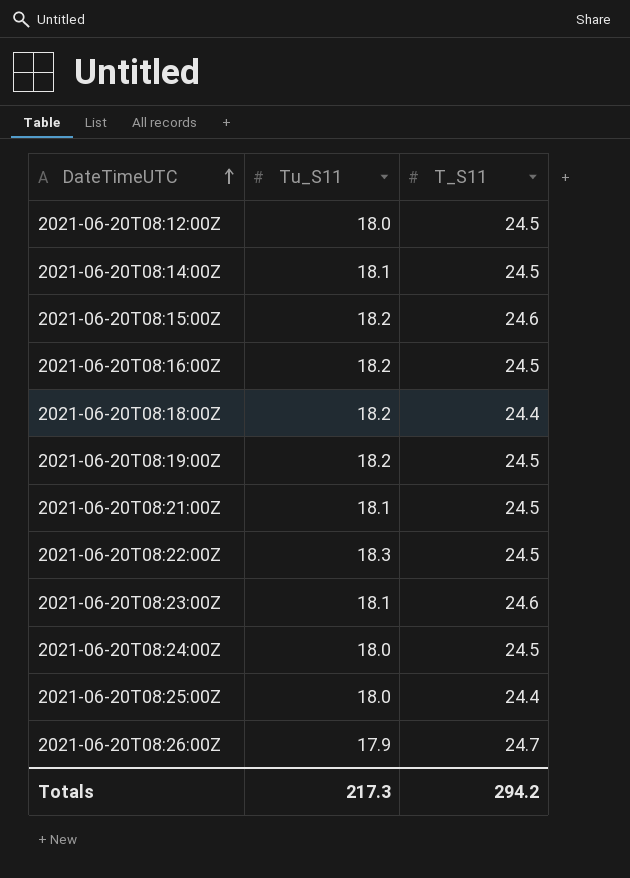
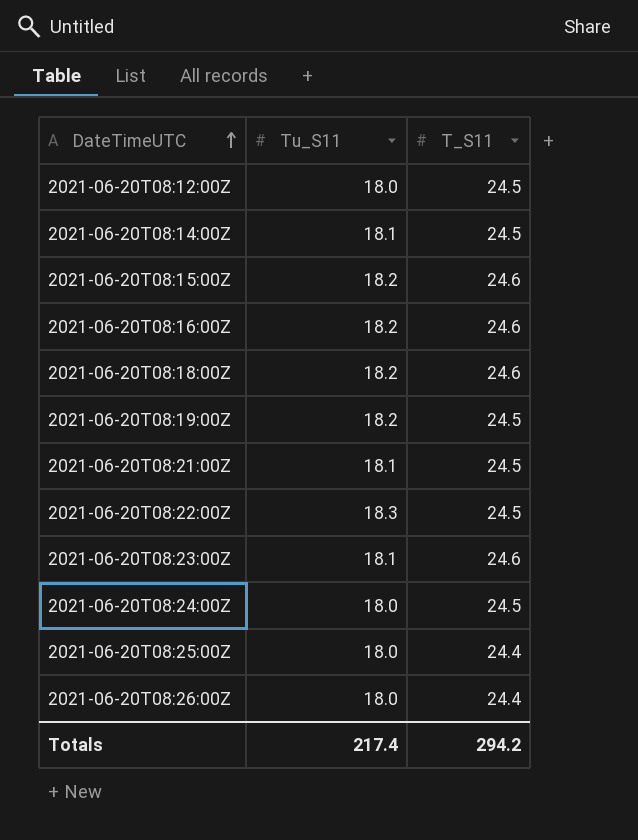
2021-06-20T08:16:00Z | T_S11: 24.5 -> 24.6
2021-06-20T08:18:00Z | T_S11: 24.4 -> 24.6
2021-06-20T08:26:00Z | Tu_S11: 17.9 -> 18.0
2021-06-20T08:26:00Z | T_S11: 24.7 -> 24.4
Totals | Tu_S11: 217.3 -> 217.4

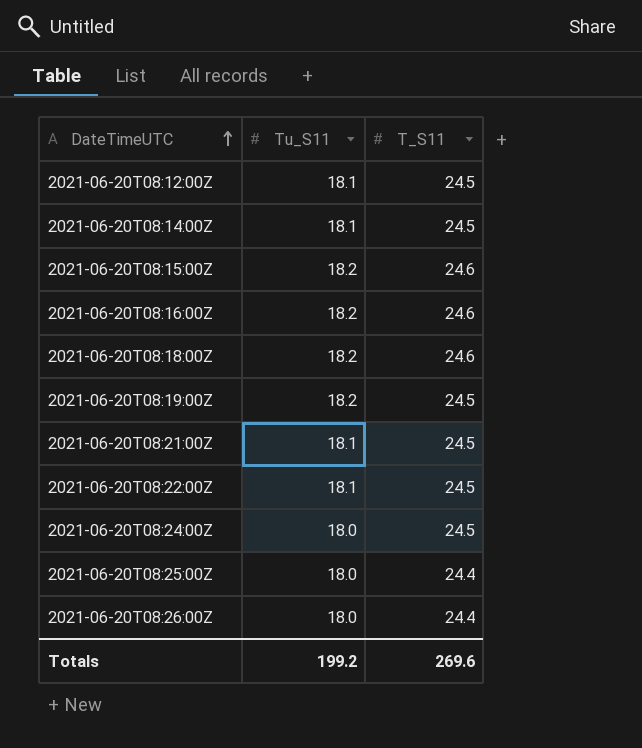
row 2021-06-20T08:23:00Z: 18.1 | 24.6 -> none
2021-06-20T08:12:00Z | Tu_S11: 18.0 -> 18.1
2021-06-20T08:22:00Z | Tu_S11: 18.3 -> 18.1
Totals | Tu_S11: 217.4 -> 199.2
Totals | T_S11: 294.2 -> 269.6

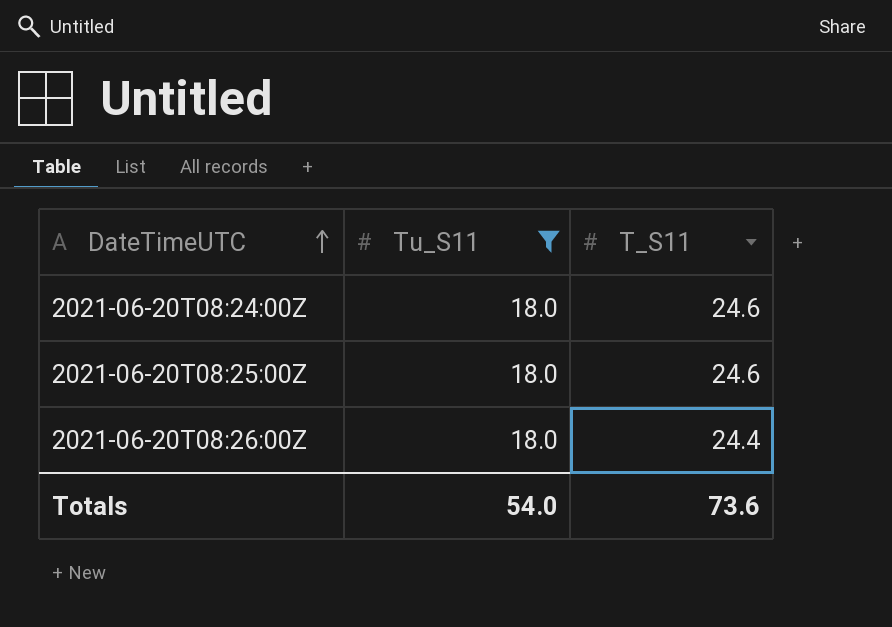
filter: none -> Tu_S11 = 18.0
2021-06-20T08:24:00Z | T_S11: 24.5 -> 24.6
2021-06-20T08:25:00Z | T_S11: 24.4 -> 24.6
Totals | Tu_S11: 199.2 -> 54.0
Totals | T_S11: 269.6 -> 73.6

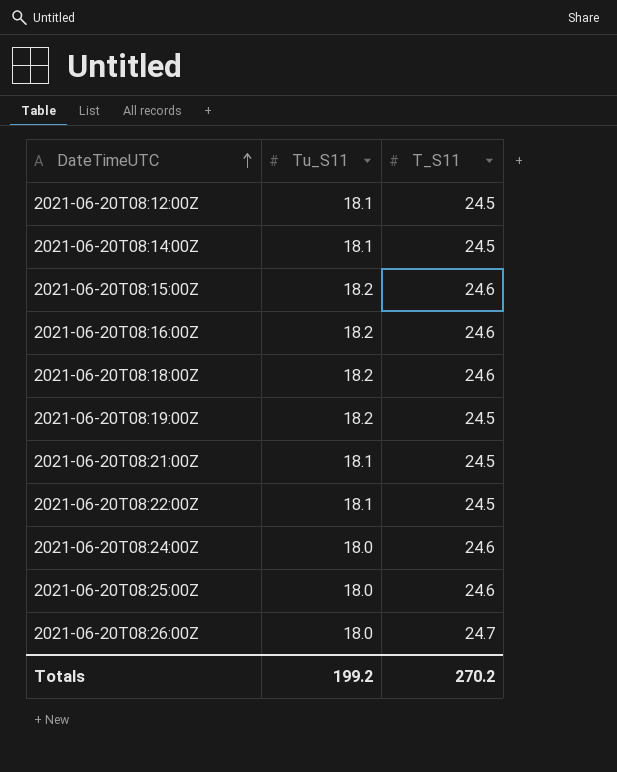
filter: Tu_S11 = 18.0 -> none
2021-06-20T08:26:00Z | T_S11: 24.4 -> 24.7
Totals | Tu_S11: 54.0 -> 199.2
Totals | T_S11: 73.6 -> 270.2

